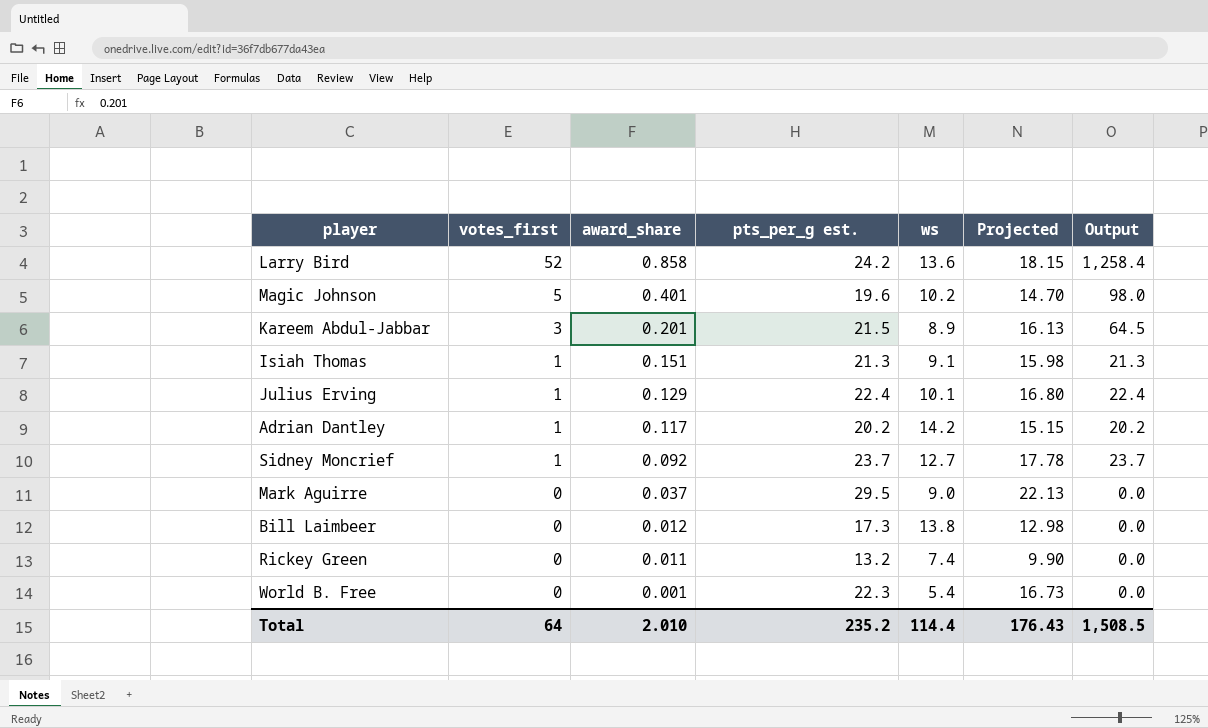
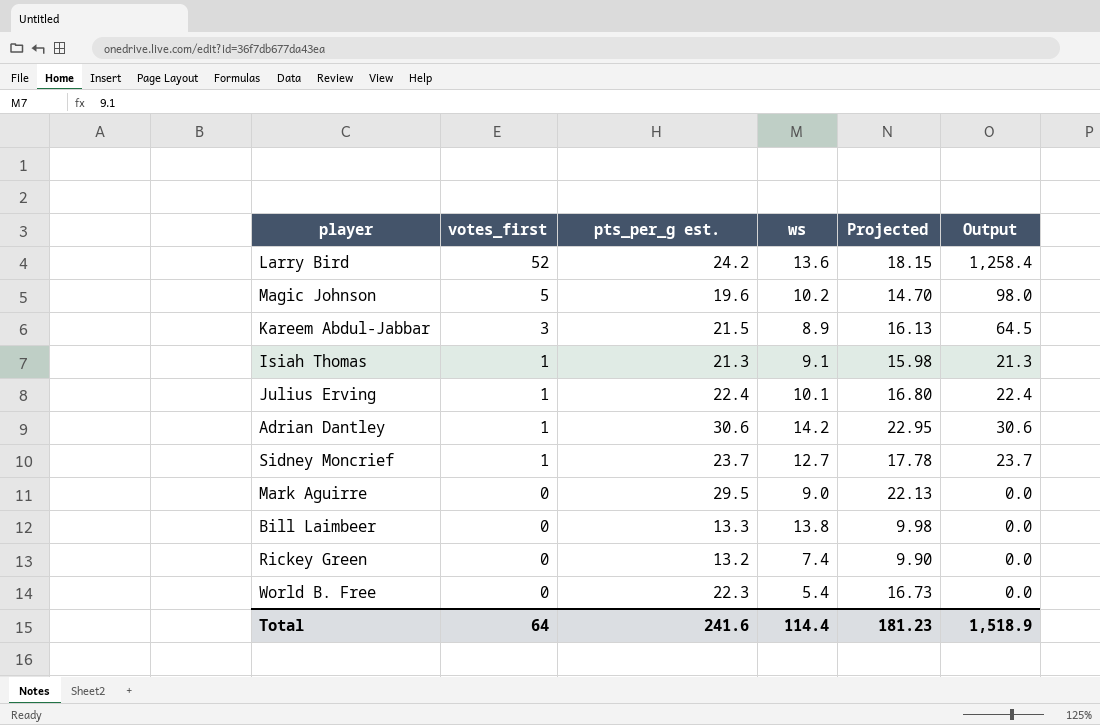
column award_share | position: 3 -> none
Adrian Dantley | pts_per_g est.: 20.2 -> 30.6
Adrian Dantley | Projected: 15.15 -> 22.95
Adrian Dantley | Output: 20.2 -> 30.6
Bill Laimbeer | pts_per_g est.: 17.3 -> 13.3
Bill Laimbeer | Projected: 12.98 -> 9.98
Total | pts_per_g est.: 235.2 -> 241.6
Total | Projected: 176.43 -> 181.23
Total | Output: 1,508.5 -> 1,518.9

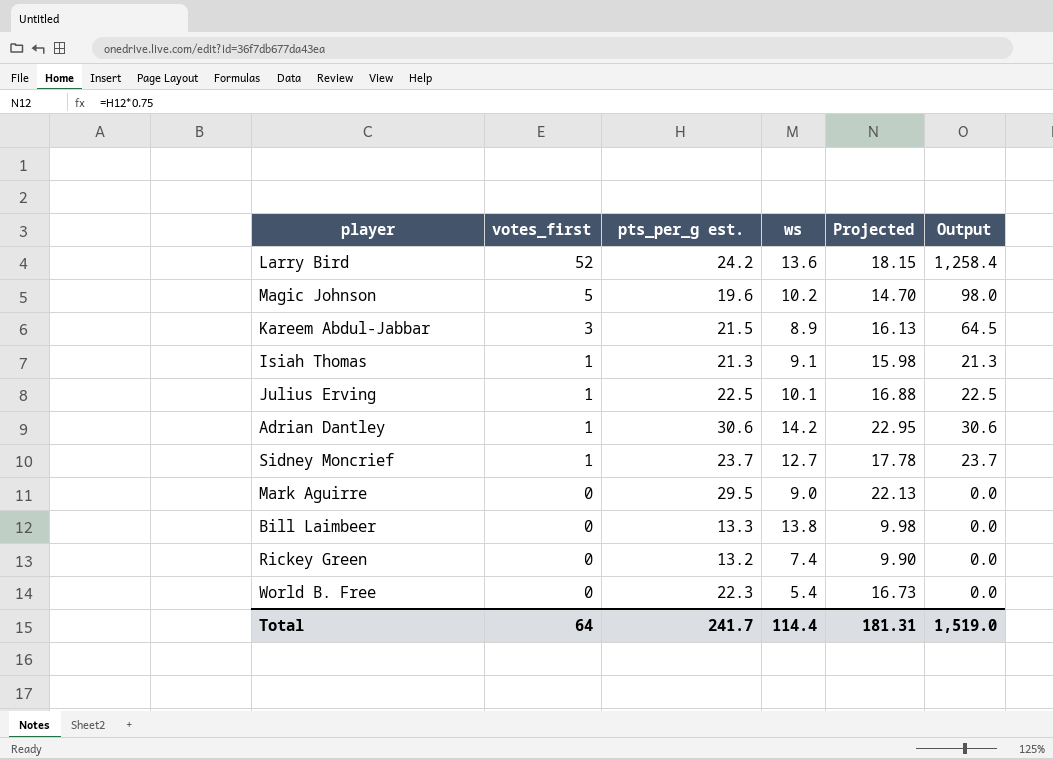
Julius Erving | pts_per_g est.: 22.4 -> 22.5
Julius Erving | Projected: 16.80 -> 16.88
Julius Erving | Output: 22.4 -> 22.5
Total | pts_per_g est.: 241.6 -> 241.7
Total | Projected: 181.23 -> 181.31
Total | Output: 1,518.9 -> 1,519.0

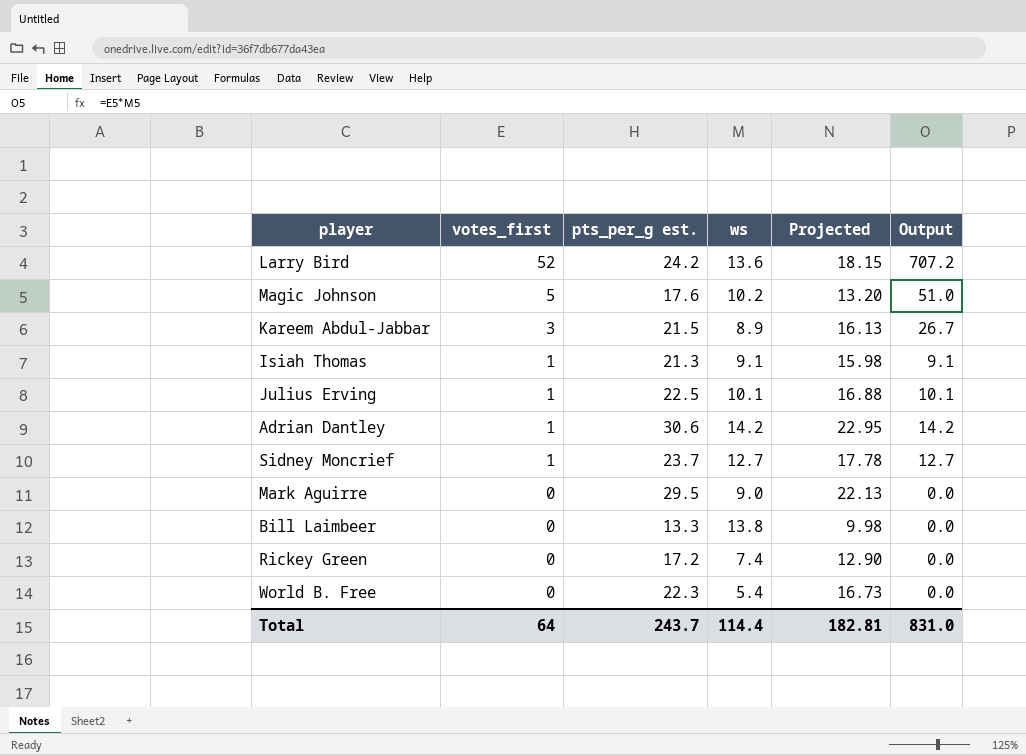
column Output | formula: [votes_first] * [pts_per_g est.] -> [votes_first] * [ws]
Magic Johnson | pts_per_g est.: 19.6 -> 17.6
Magic Johnson | Projected: 14.70 -> 13.20
Rickey Green | pts_per_g est.: 13.2 -> 17.2
Rickey Green | Projected: 9.90 -> 12.90
Total | pts_per_g est.: 241.7 -> 243.7
Total | Projected: 181.31 -> 182.81
Total | Output: 1,519.0 -> 831.0

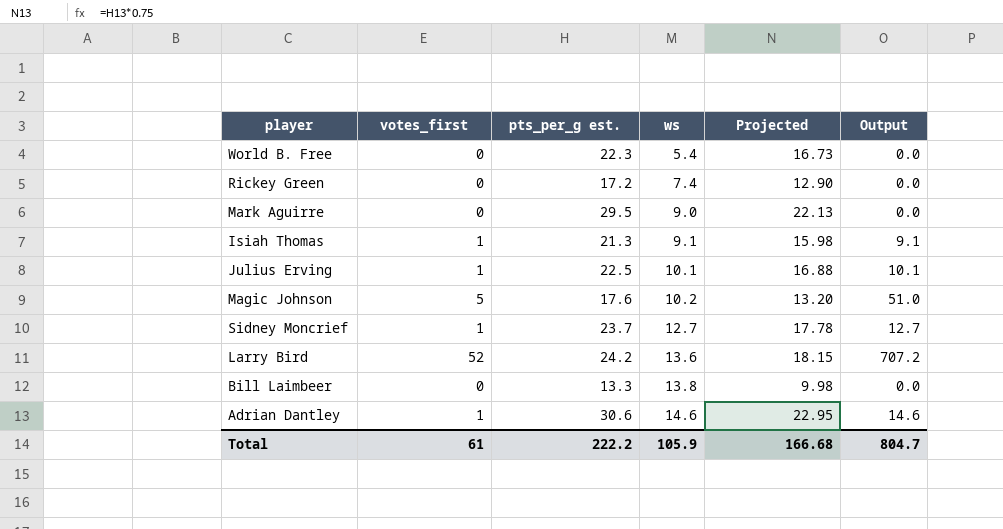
row order: votes_first descending -> ws ascending
row Kareem Abdul-Jabbar: 3 | 21.5 | 8.9 | 16.13 | 26.7 -> none
Adrian Dantley | ws: 14.2 -> 14.6
Adrian Dantley | Output: 14.2 -> 14.6
Total | votes_first: 64 -> 61
Total | pts_per_g est.: 243.7 -> 222.2
Total | ws: 114.4 -> 105.9
Total | Projected: 182.81 -> 166.68
Total | Output: 831.0 -> 804.7

